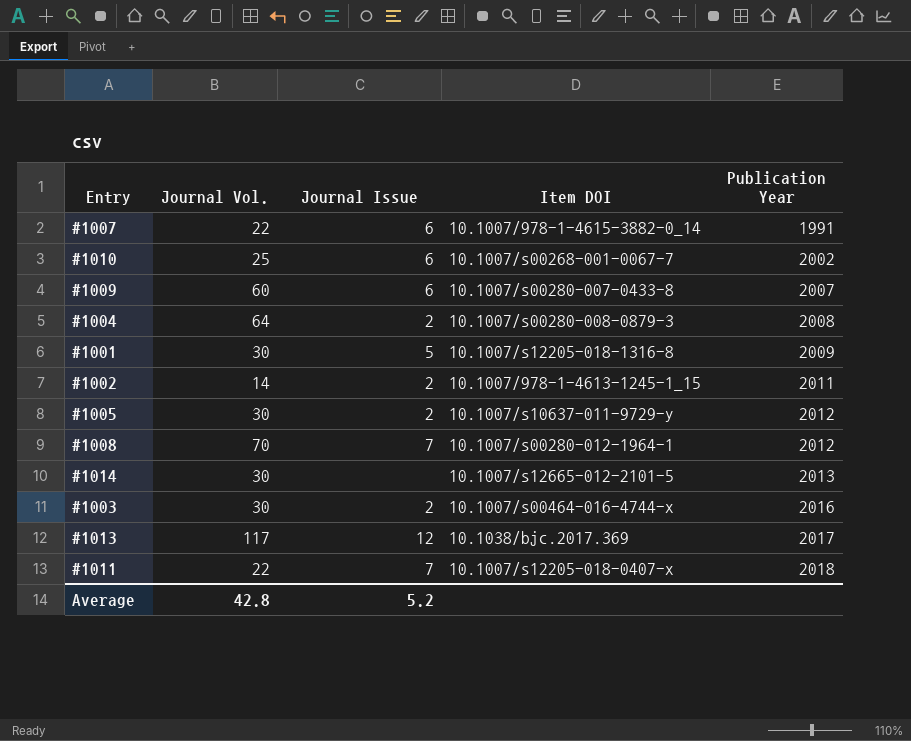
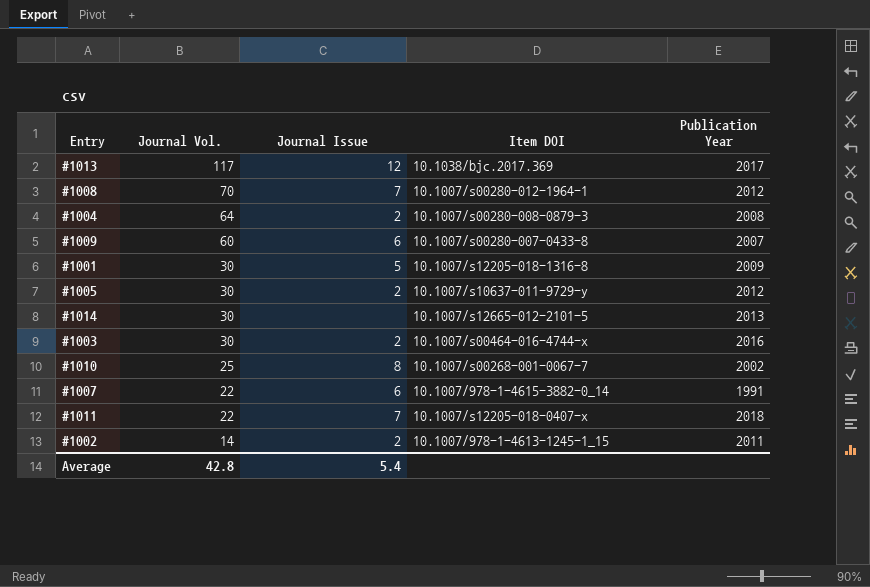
row order: Publication Year ascending -> Journal Vol. descending
#1010 | Journal Issue: 6 -> 8
Average | Journal Issue: 5.2 -> 5.4

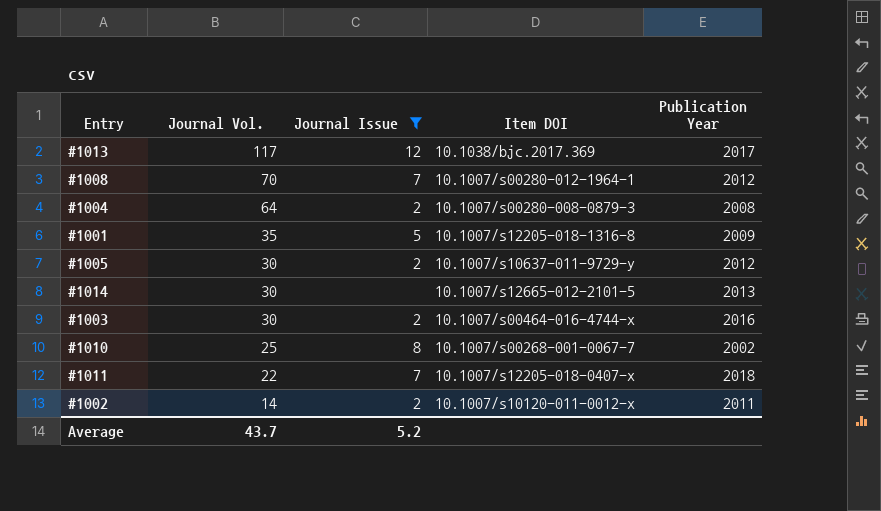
filter: none -> Journal Issue != 6
#1001 | Journal Vol.: 30 -> 35
#1002 | Item DOI: 10.1007/978-1-4613-1245-1_15 -> 10.1007/s10120-011-0012-x
Average | Journal Vol.: 42.8 -> 43.7
Average | Journal Issue: 5.4 -> 5.2

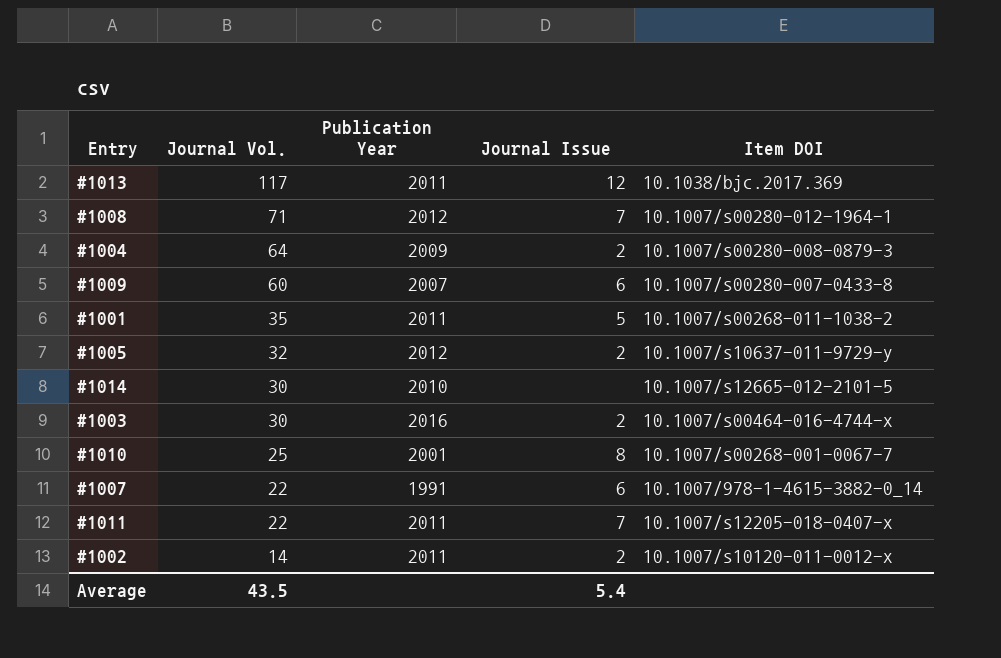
filter: Journal Issue != 6 -> none
column Publication Year | position: 5 -> 3
#1013 | Publication Year: 2017 -> 2011
#1008 | Journal Vol.: 70 -> 71
#1004 | Publication Year: 2008 -> 2009
#1001 | Publication Year: 2009 -> 2011
#1001 | Item DOI: 10.1007/s12205-018-1316-8 -> 10.1007/s00268-011-1038-2
#1005 | Journal Vol.: 30 -> 32
#1014 | Publication Year: 2013 -> 2010
#1010 | Publication Year: 2002 -> 2001
#1011 | Publication Year: 2018 -> 2011
Average | Journal Vol.: 43.7 -> 43.5
Average | Journal Issue: 5.2 -> 5.4

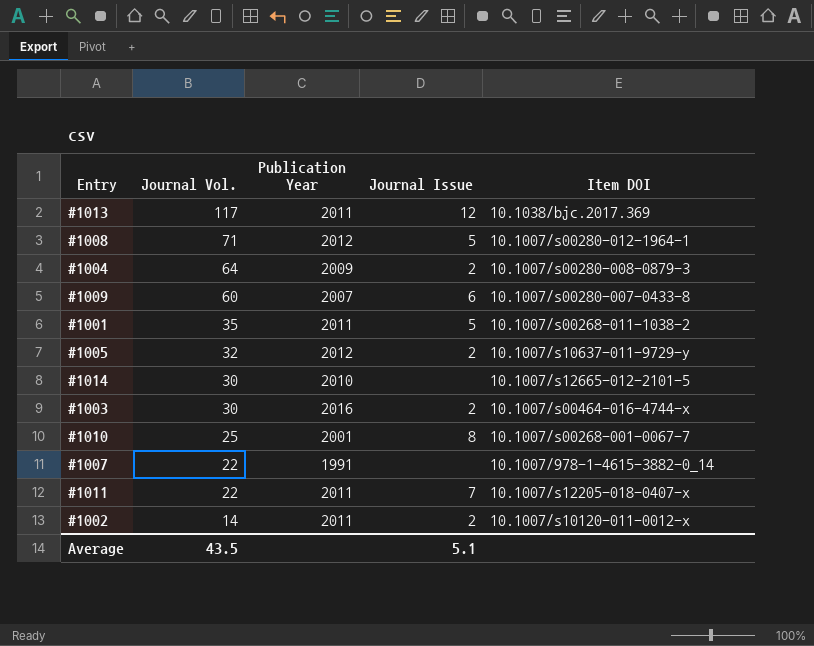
#1008 | Journal Issue: 7 -> 5
#1007 | Journal Issue: 6 -> none
Average | Journal Issue: 5.4 -> 5.1

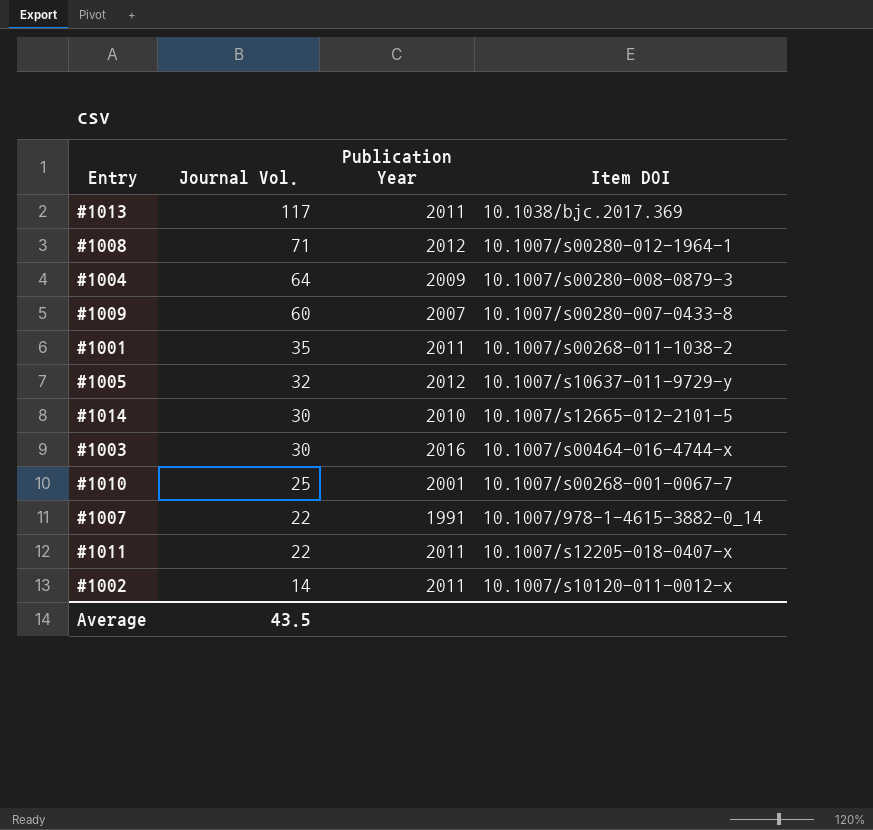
column Journal Issue | position: 4 -> none

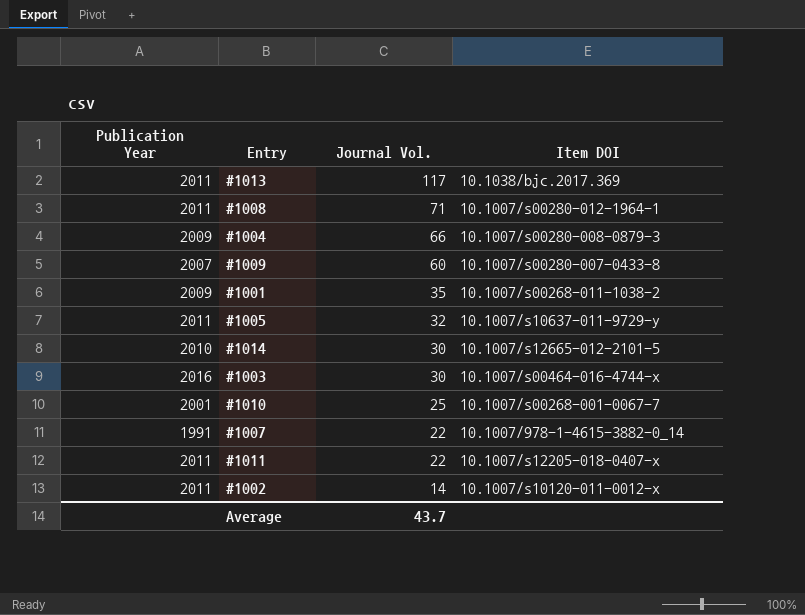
column Publication Year | position: 3 -> 1
#1008 | Publication Year: 2012 -> 2011
#1004 | Journal Vol.: 64 -> 66
#1001 | Publication Year: 2011 -> 2009
#1005 | Publication Year: 2012 -> 2011
Average | Journal Vol.: 43.5 -> 43.7

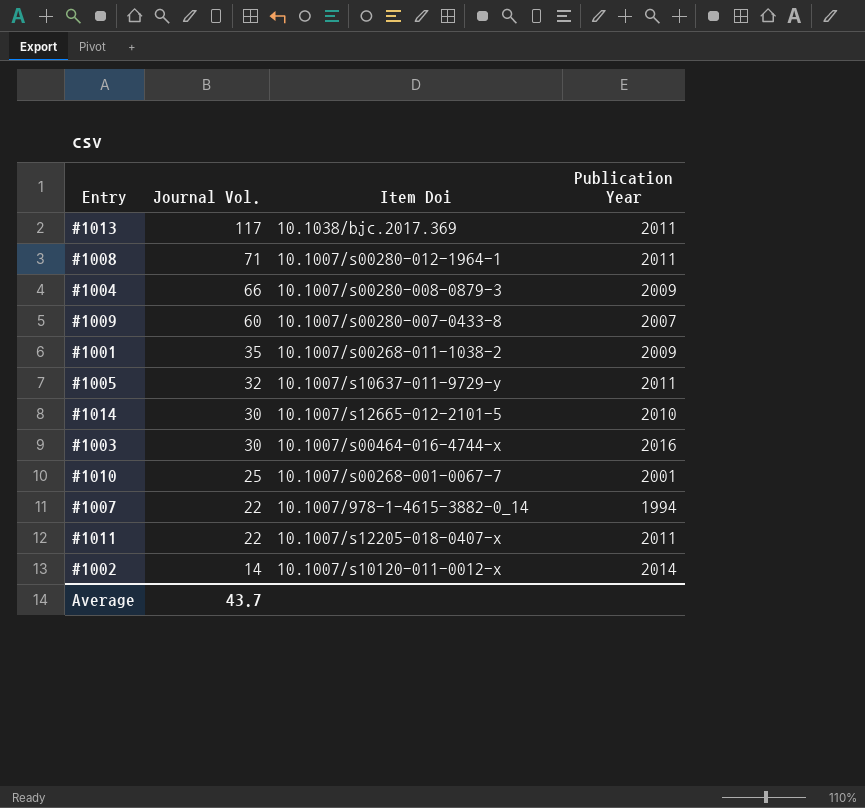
column name: Item DOI -> Item Doi
column Publication Year | position: 1 -> 4
#1007 | Publication Year: 1991 -> 1994
#1002 | Publication Year: 2011 -> 2014

